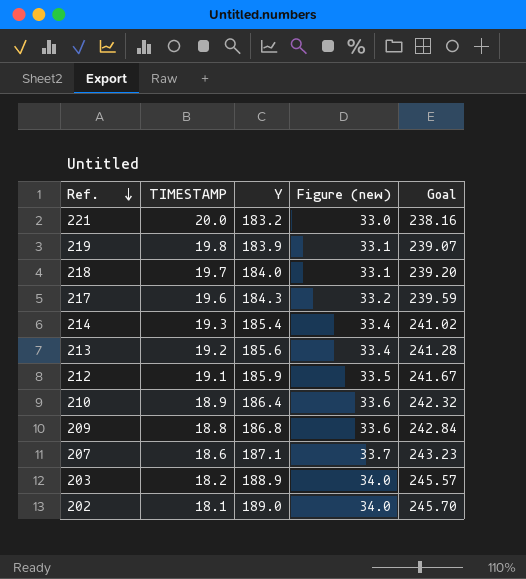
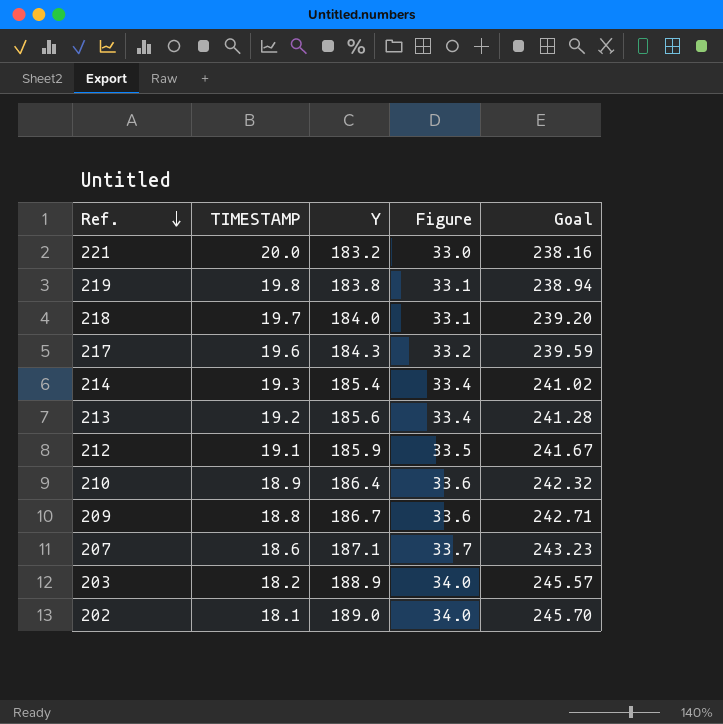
column name: Figure (new) -> Figure
219 | Y: 183.9 -> 183.8
219 | Goal: 239.07 -> 238.94
209 | Y: 186.8 -> 186.7
209 | Goal: 242.84 -> 242.71

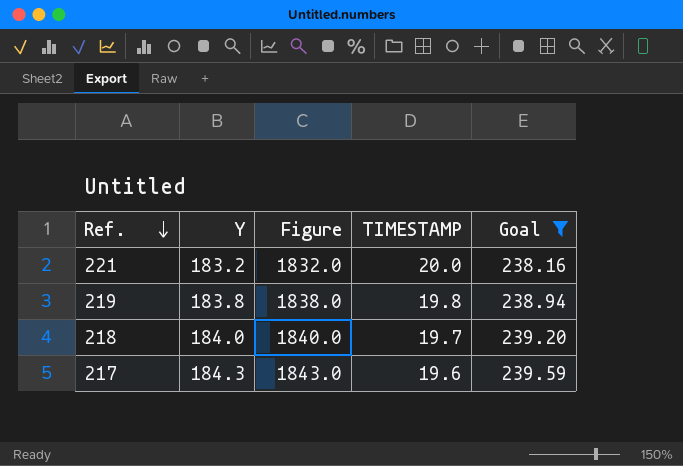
filter: none -> Goal <= 239.59
column Figure | formula: [Y] * 0.18 -> [Y] * 10
column TIMESTAMP | position: 2 -> 4

